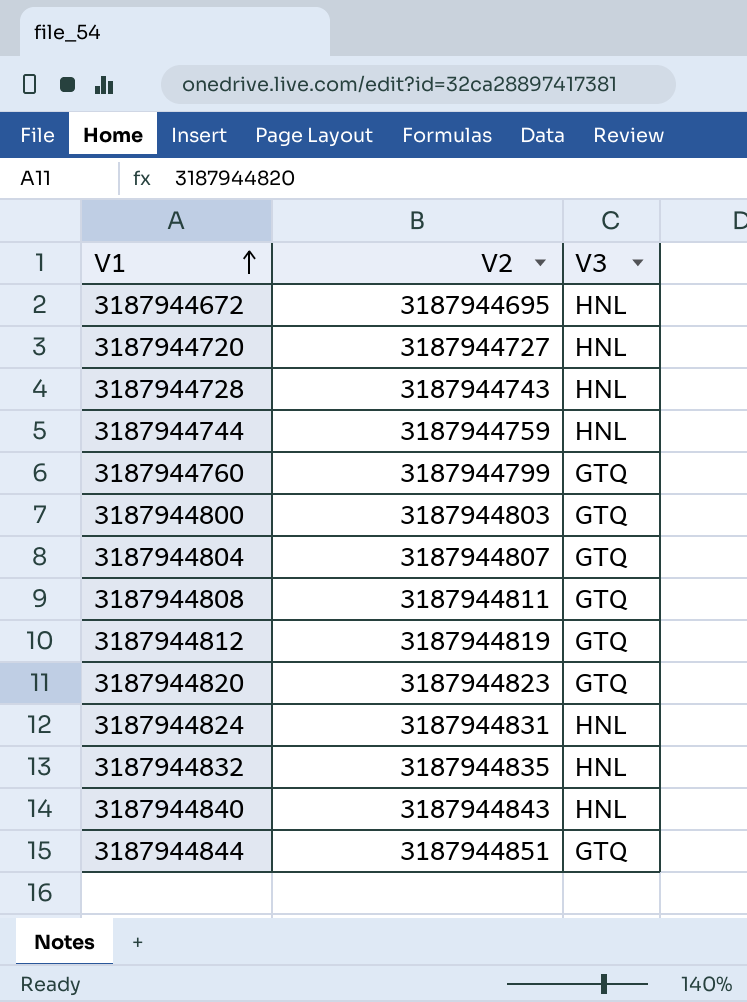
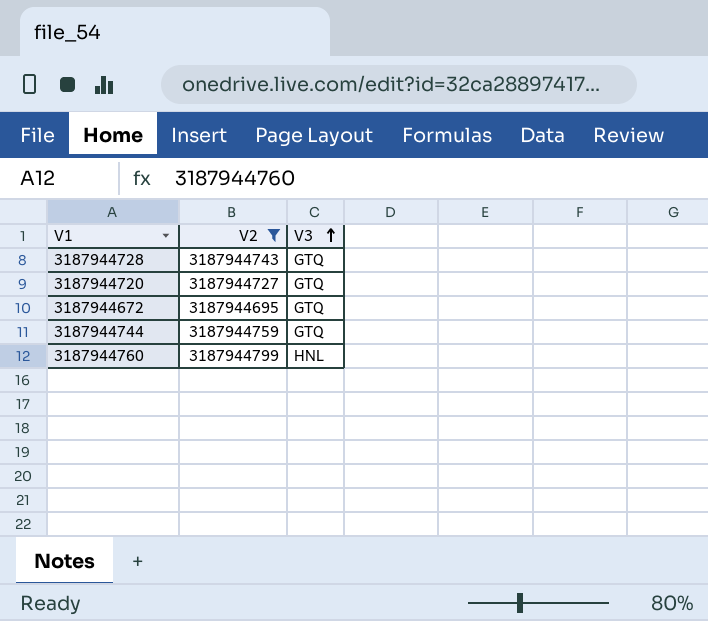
filter: none -> V2 <= 3187944799
row order: V1 ascending -> V3 ascending
3187944728 | V3: HNL -> GTQ
3187944720 | V3: HNL -> GTQ
3187944672 | V3: HNL -> GTQ
3187944744 | V3: HNL -> GTQ
3187944760 | V3: GTQ -> HNL

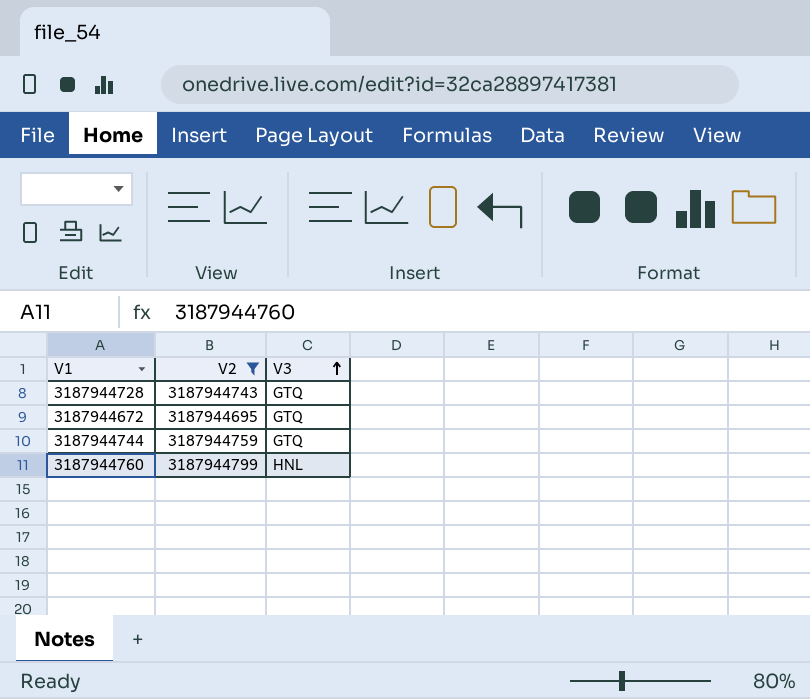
row 3187944720: 3187944727 | GTQ -> none

